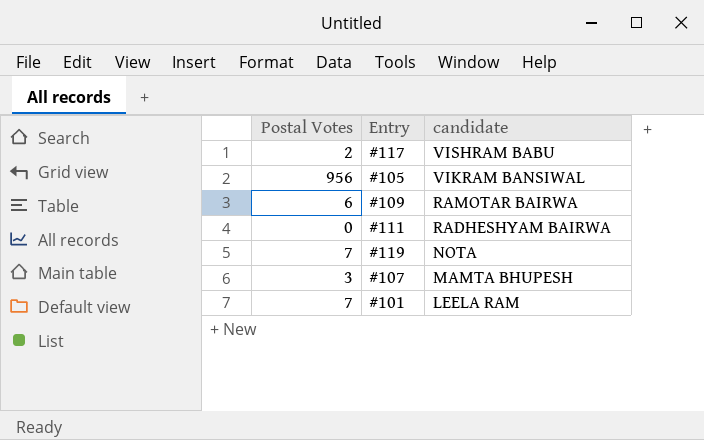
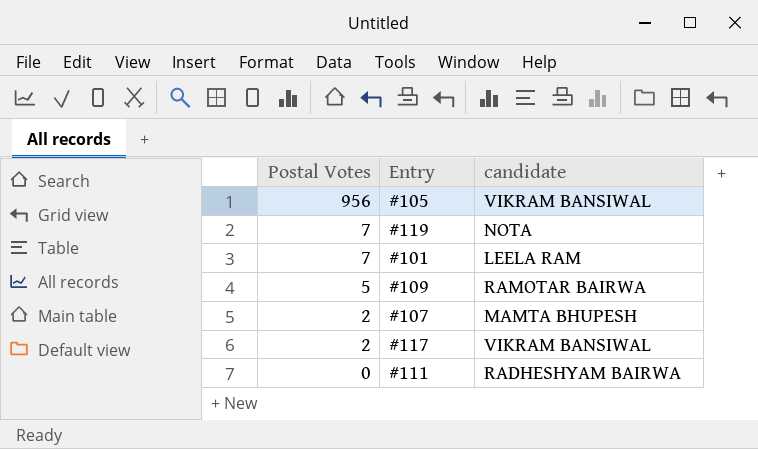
row order: candidate descending -> Postal Votes descending
#109 | Postal Votes: 6 -> 5
#107 | Postal Votes: 3 -> 2
#117 | candidate: VISHRAM BABU -> VIKRAM BANSIWAL

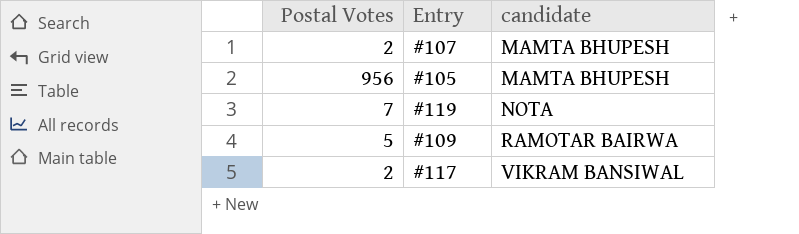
row order: Postal Votes descending -> candidate ascending
row #101: 7 | LEELA RAM -> none
row #111: 0 | RADHESHYAM BAIRWA -> none
#105 | candidate: VIKRAM BANSIWAL -> MAMTA BHUPESH

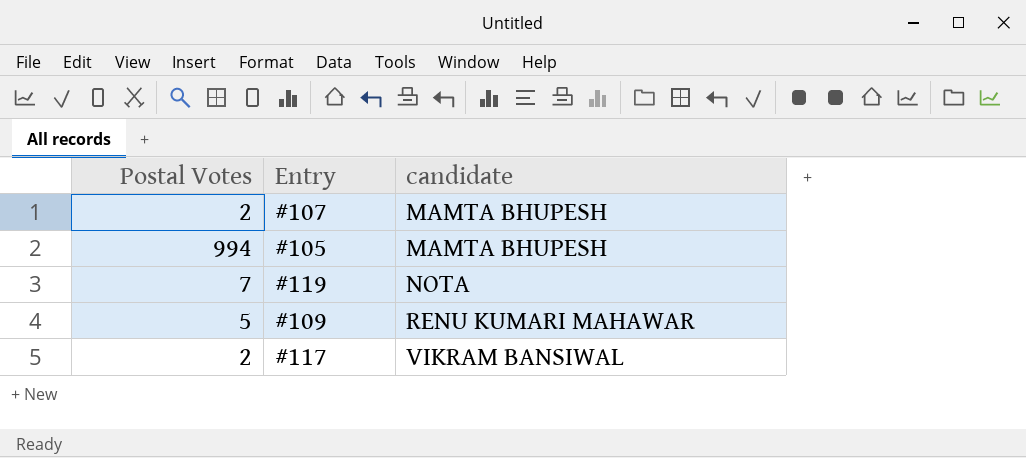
#105 | Postal Votes: 956 -> 994
#109 | candidate: RAMOTAR BAIRWA -> RENU KUMARI MAHAWAR

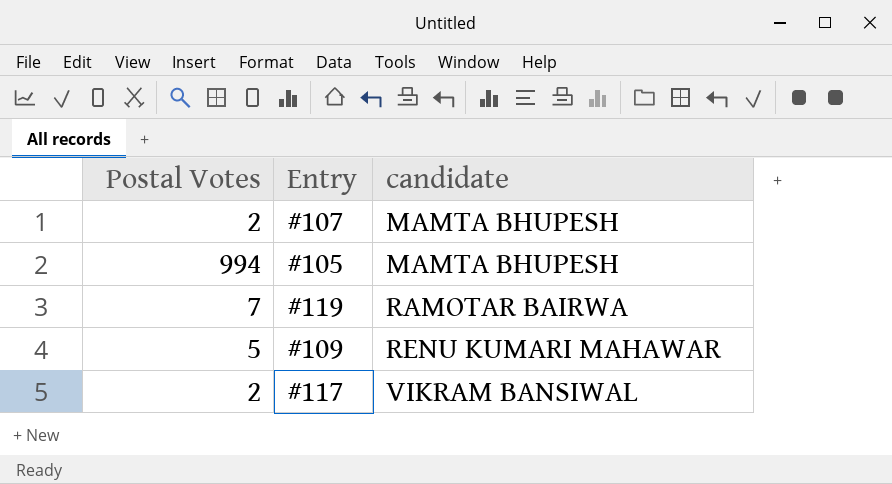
#119 | candidate: NOTA -> RAMOTAR BAIRWA

